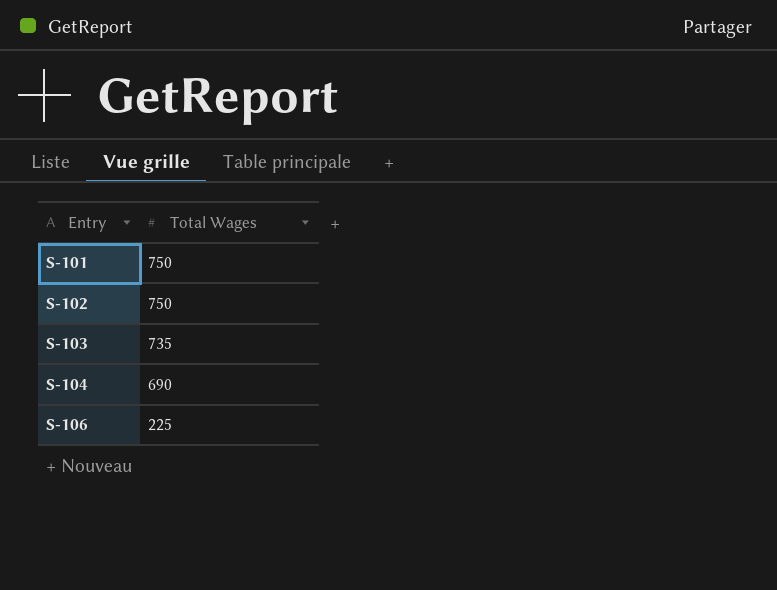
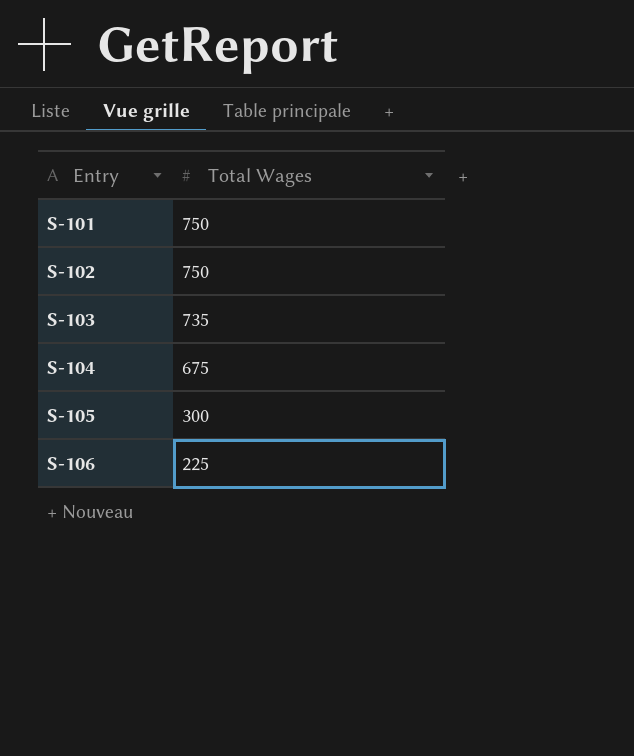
S-104 | Total Wages: 690 -> 675
row S-105: none -> 300

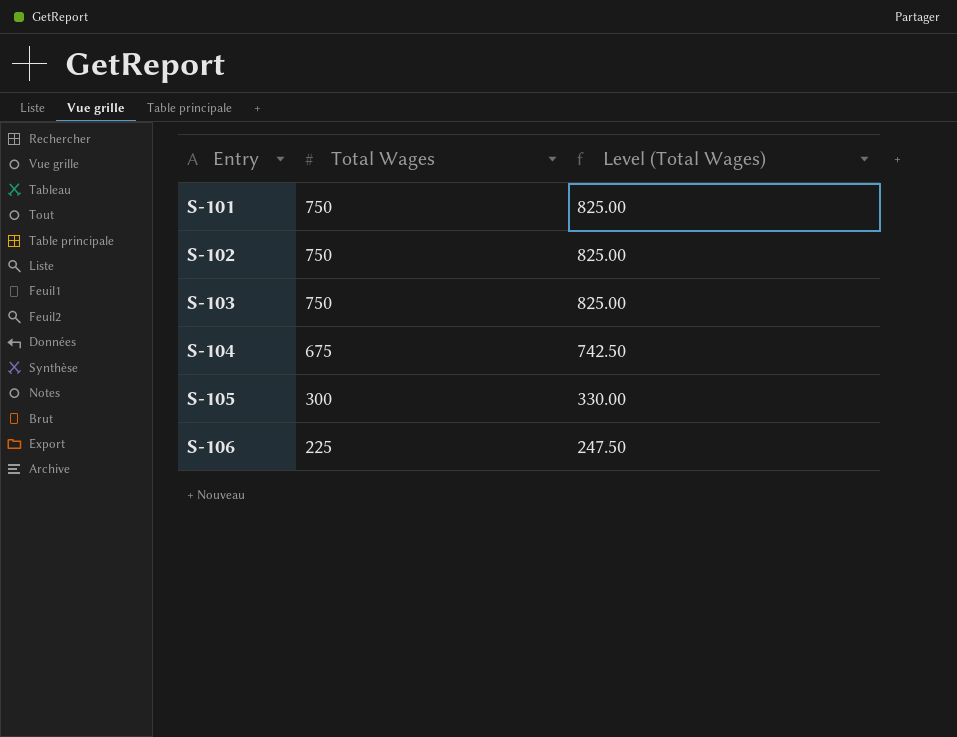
column Level (Total Wages) | formula: none -> [Total Wages] * 1.1
S-103 | Total Wages: 735 -> 750

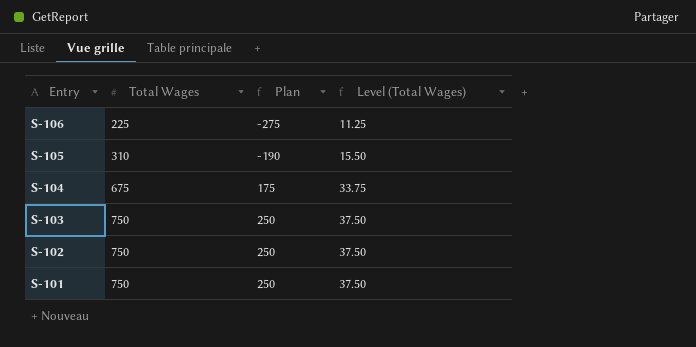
row order: Entry ascending -> Entry descending
column Plan | formula: none -> [Total Wages] - 500
column Level (Total Wages) | formula: [Total Wages] * 1.1 -> [Total Wages] * 0.05
S-105 | Total Wages: 300 -> 310

